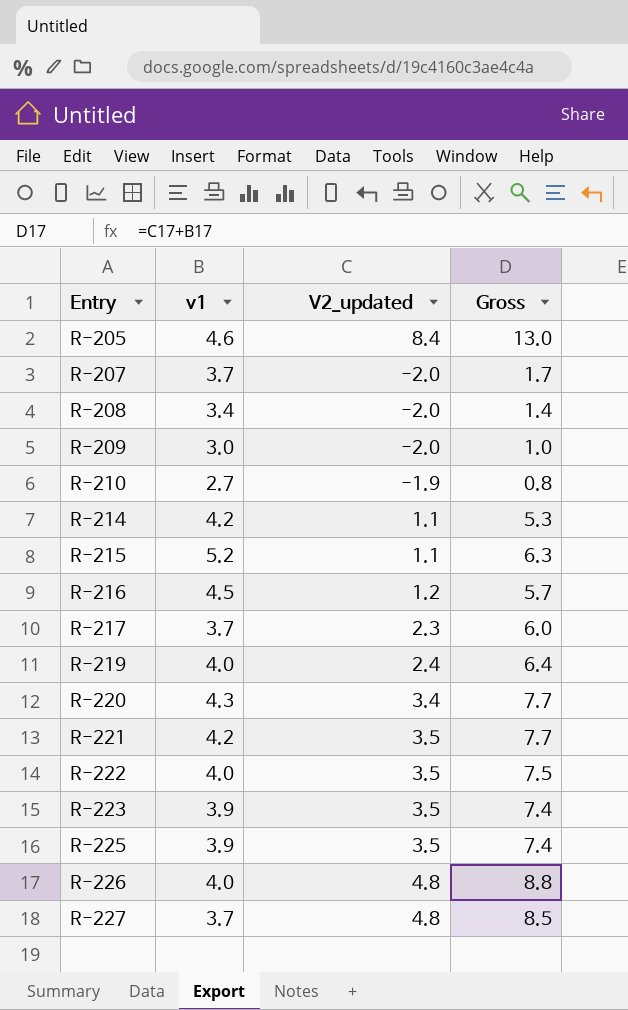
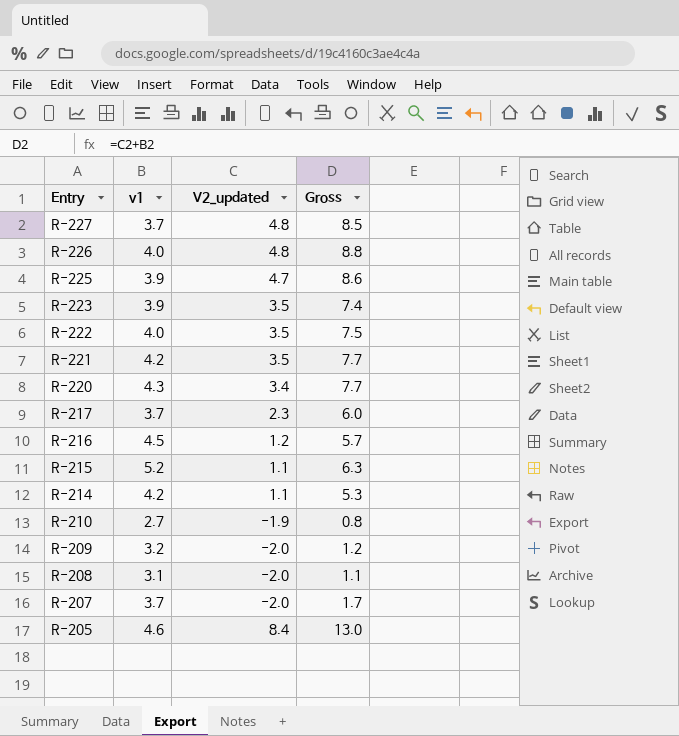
row order: Entry ascending -> Entry descending
row R-219: 4.0 | 2.4 | 6.4 -> none
R-225 | V2_updated: 3.5 -> 4.7
R-225 | Gross: 7.4 -> 8.6
R-209 | v1: 3.0 -> 3.2
R-209 | Gross: 1.0 -> 1.2
R-208 | v1: 3.4 -> 3.1
R-208 | Gross: 1.4 -> 1.1

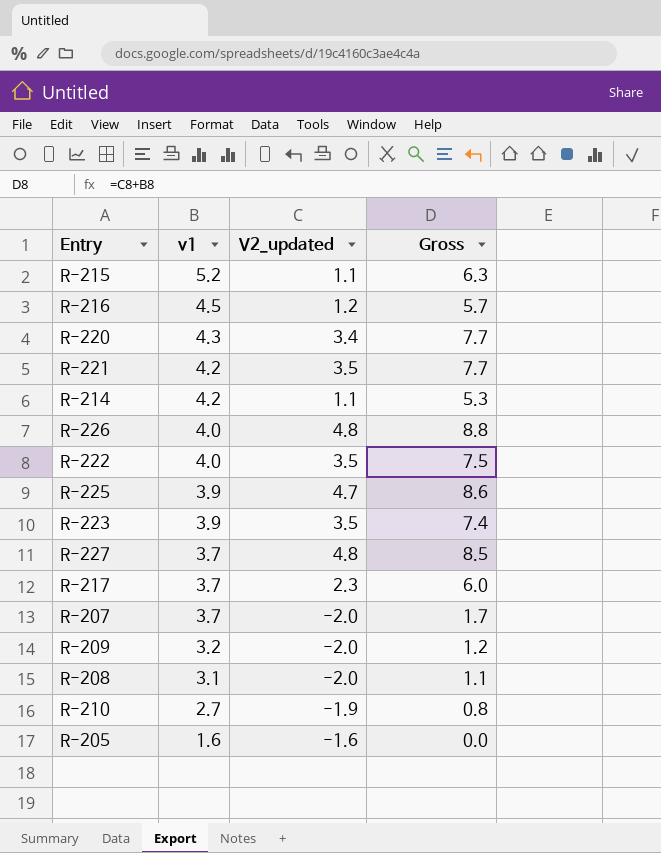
row order: Entry descending -> v1 descending
R-205 | v1: 4.6 -> 1.6
R-205 | V2_updated: 8.4 -> -1.6
R-205 | Gross: 13.0 -> 0.0

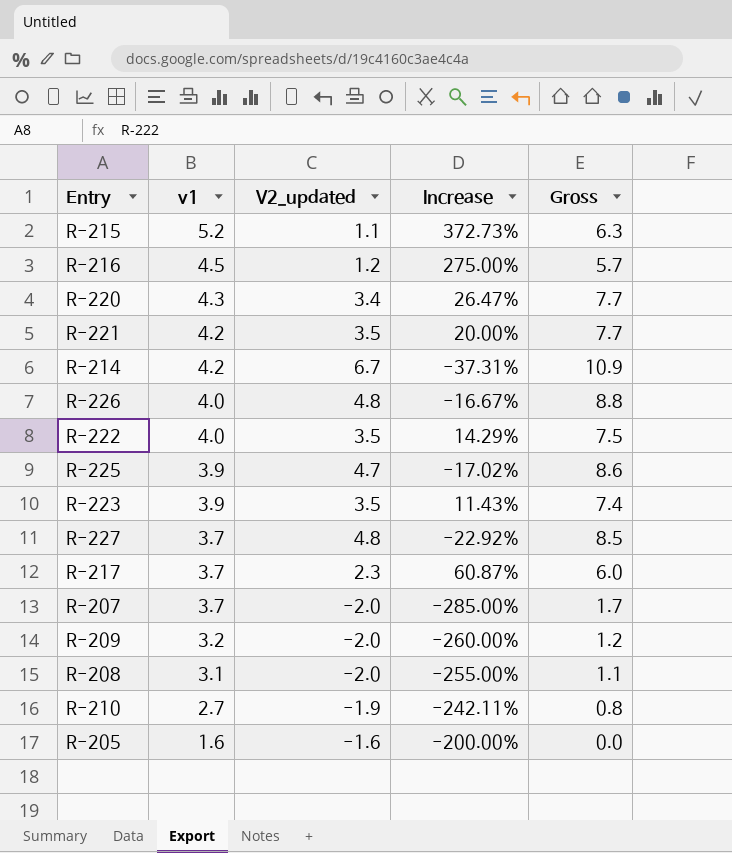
column Increase | formula: none -> ([v1] - [V2_updated]) / [V2_updated]
R-214 | V2_updated: 1.1 -> 6.7
R-214 | Gross: 5.3 -> 10.9

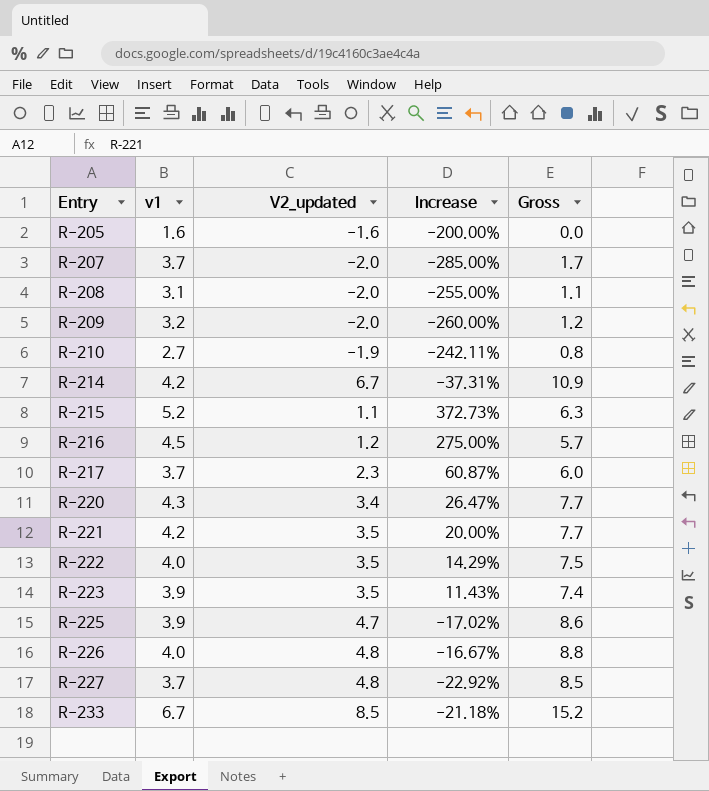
row order: v1 descending -> Entry ascending
row R-233: none -> 6.7 | 8.5 | -21.18% | 15.2

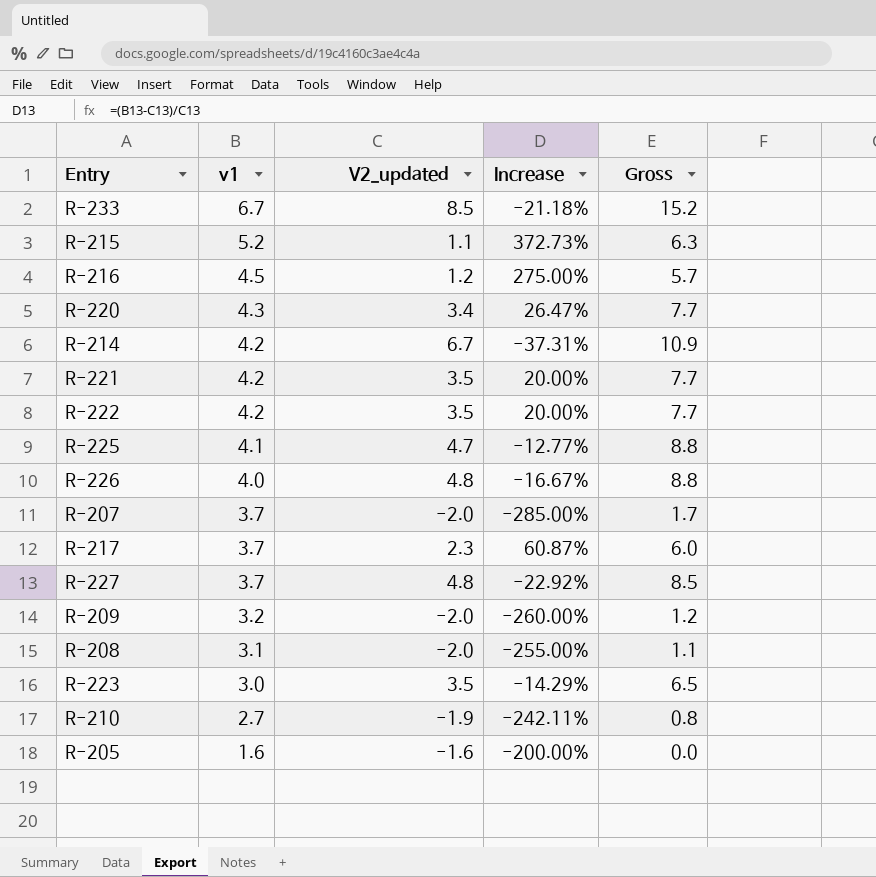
row order: Entry ascending -> v1 descending
R-222 | v1: 4.0 -> 4.2
R-222 | Increase: 14.29% -> 20.00%
R-222 | Gross: 7.5 -> 7.7
R-225 | v1: 3.9 -> 4.1
R-225 | Increase: -17.02% -> -12.77%
R-225 | Gross: 8.6 -> 8.8
R-223 | v1: 3.9 -> 3.0
R-223 | Increase: 11.43% -> -14.29%
R-223 | Gross: 7.4 -> 6.5

